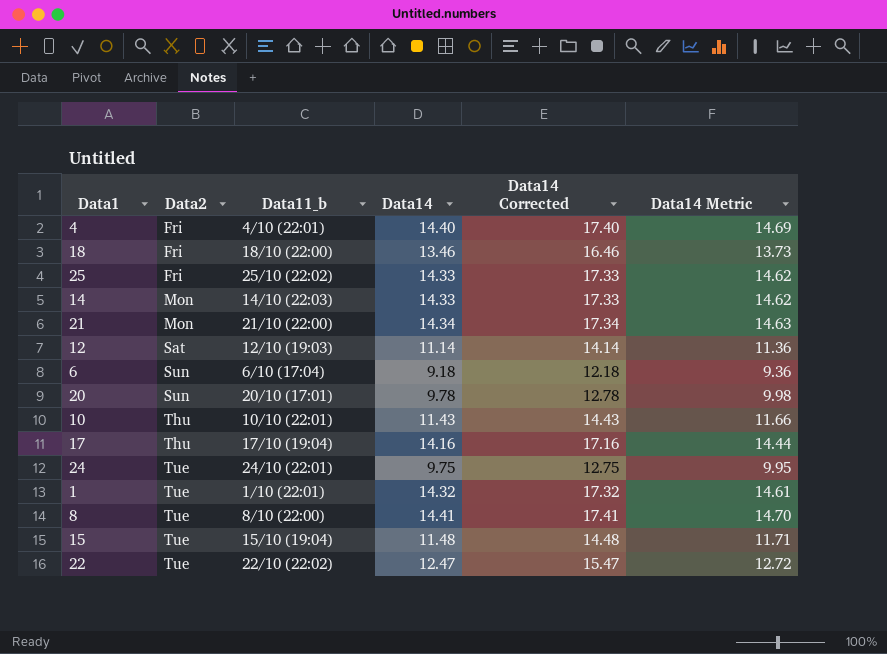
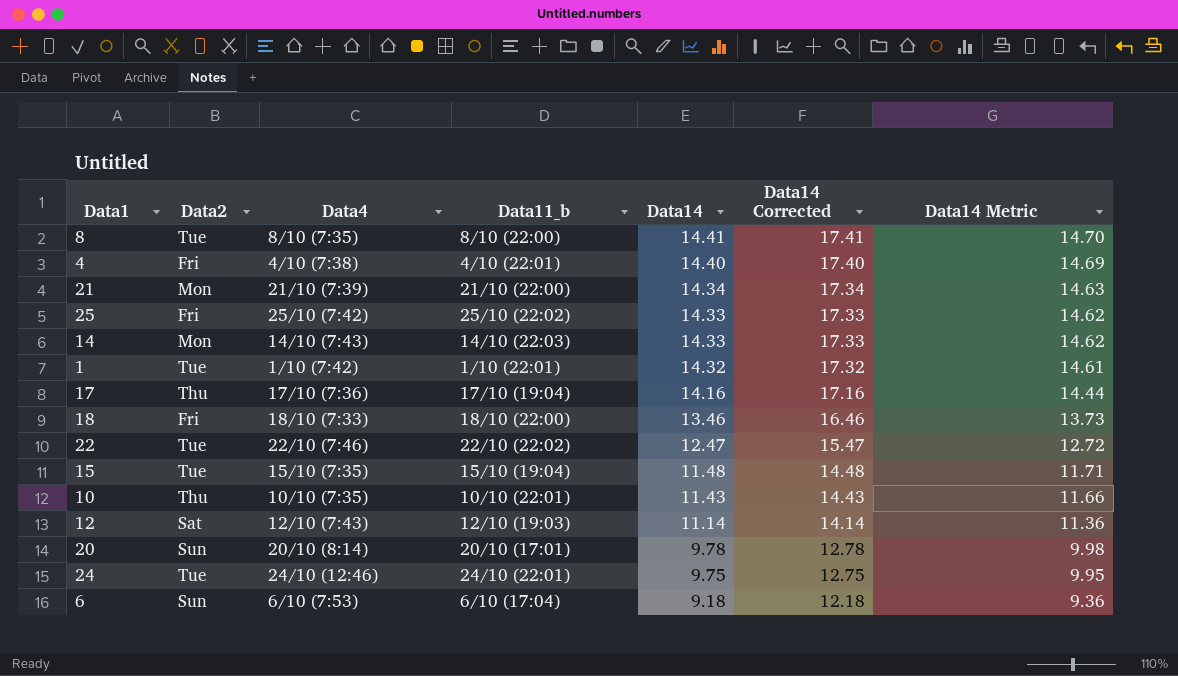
row order: Data2 ascending -> Data14 descending
column Data4 | position: none -> 3

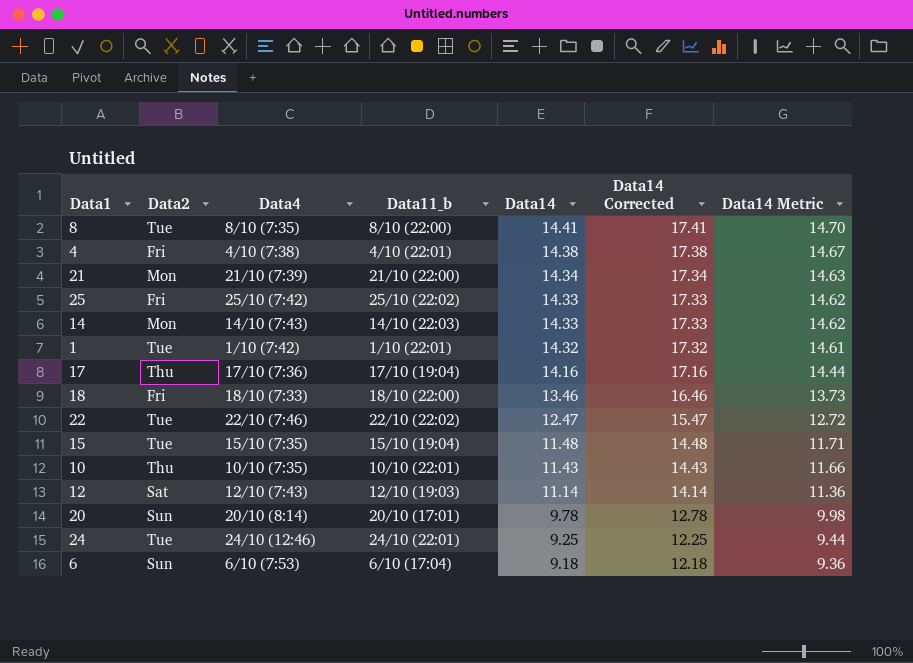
4 | Data14: 14.40 -> 14.38
4 | Data14 Corrected: 17.40 -> 17.38
4 | Data14 Metric: 14.69 -> 14.67
24 | Data14: 9.75 -> 9.25
24 | Data14 Corrected: 12.75 -> 12.25
24 | Data14 Metric: 9.95 -> 9.44

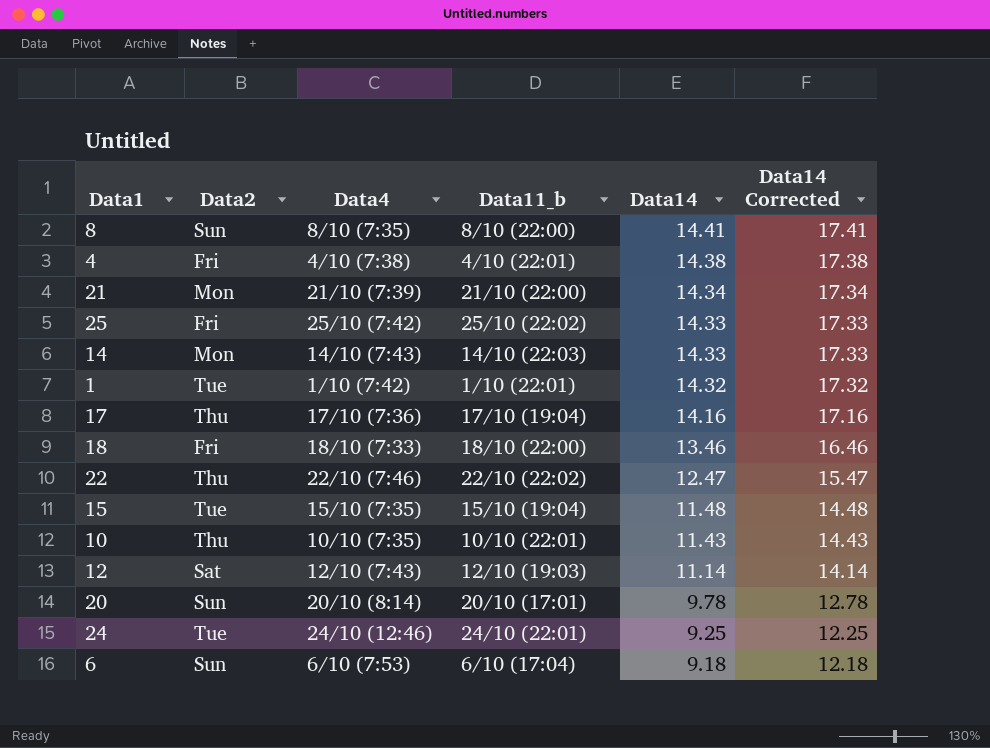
column Data14 Metric | formula: [Data14] * 1.02 -> none
8 | Data2: Tue -> Sun
22 | Data2: Tue -> Thu

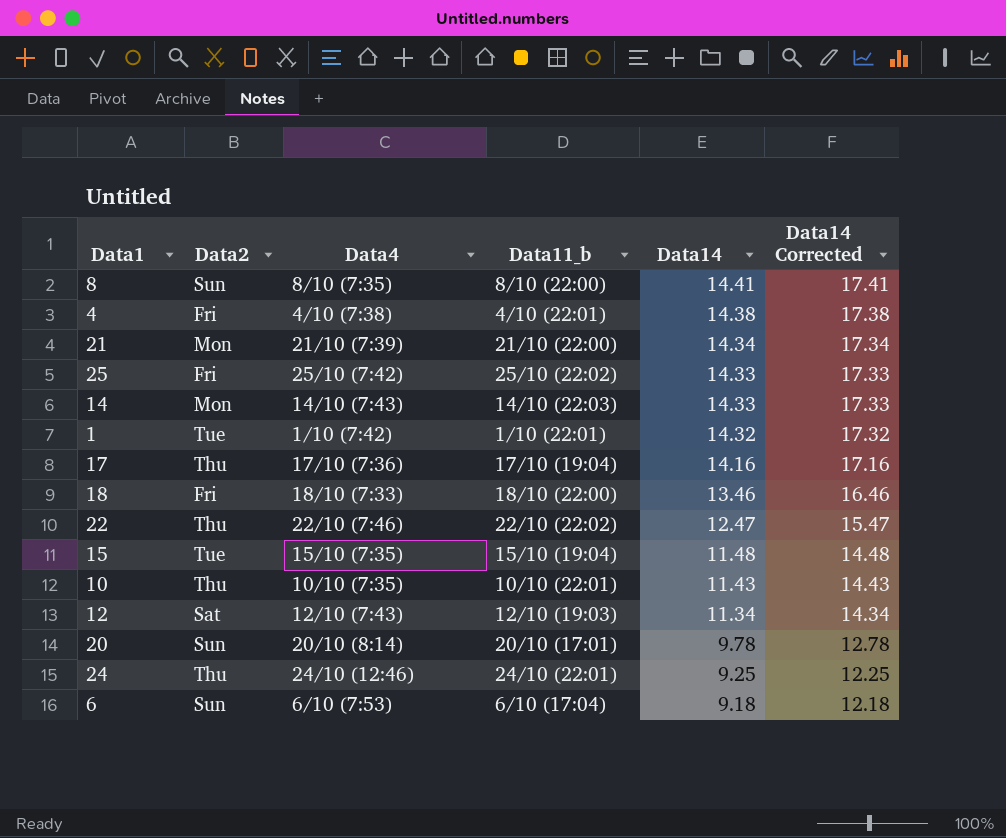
12 | Data14: 11.14 -> 11.34
12 | Data14 Corrected: 14.14 -> 14.34
24 | Data2: Tue -> Thu

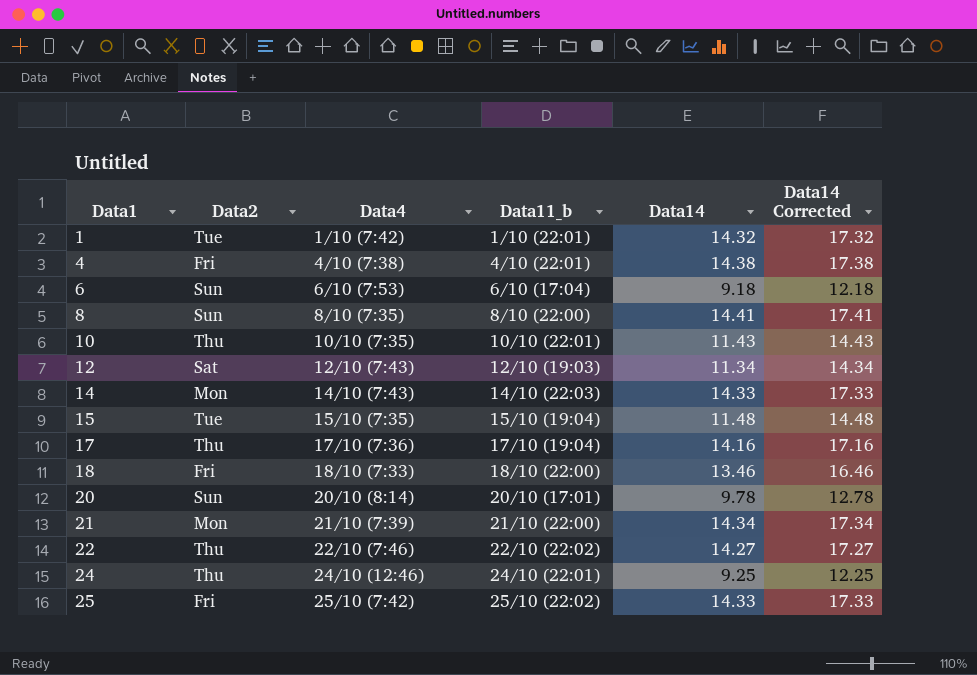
row order: Data14 descending -> Data1 ascending
22 | Data14: 12.47 -> 14.27
22 | Data14 Corrected: 15.47 -> 17.27

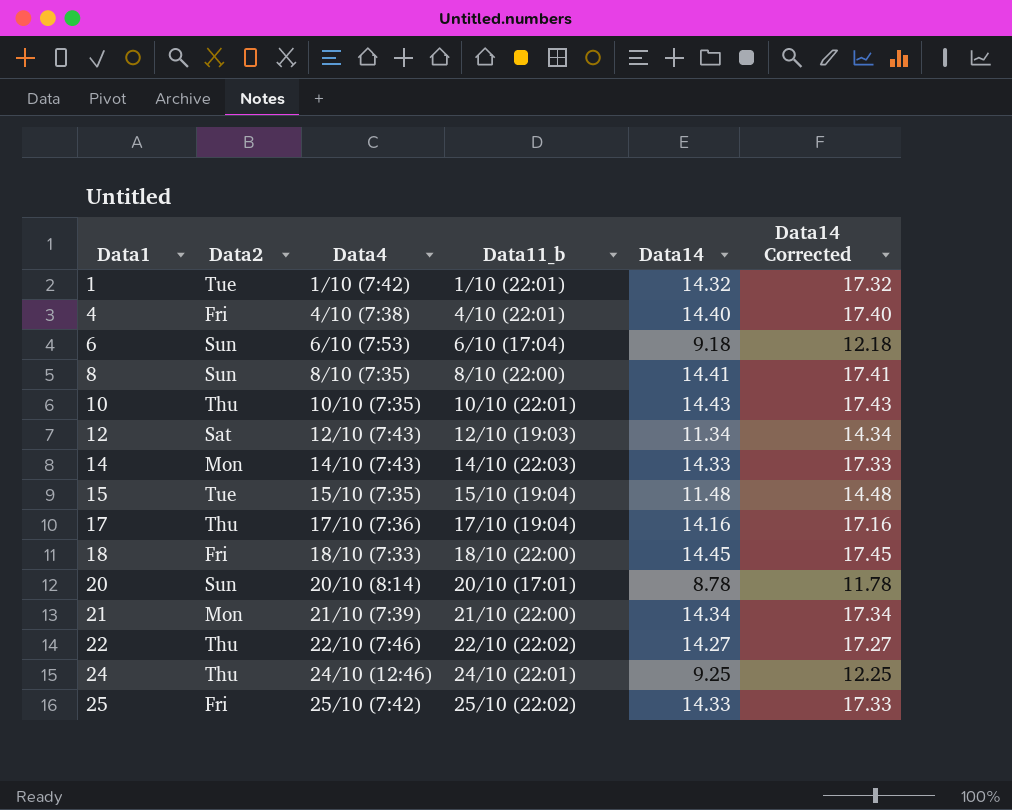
4 | Data14: 14.38 -> 14.40
4 | Data14 Corrected: 17.38 -> 17.40
10 | Data14: 11.43 -> 14.43
10 | Data14 Corrected: 14.43 -> 17.43
18 | Data14: 13.46 -> 14.45
18 | Data14 Corrected: 16.46 -> 17.45
20 | Data14: 9.78 -> 8.78
20 | Data14 Corrected: 12.78 -> 11.78

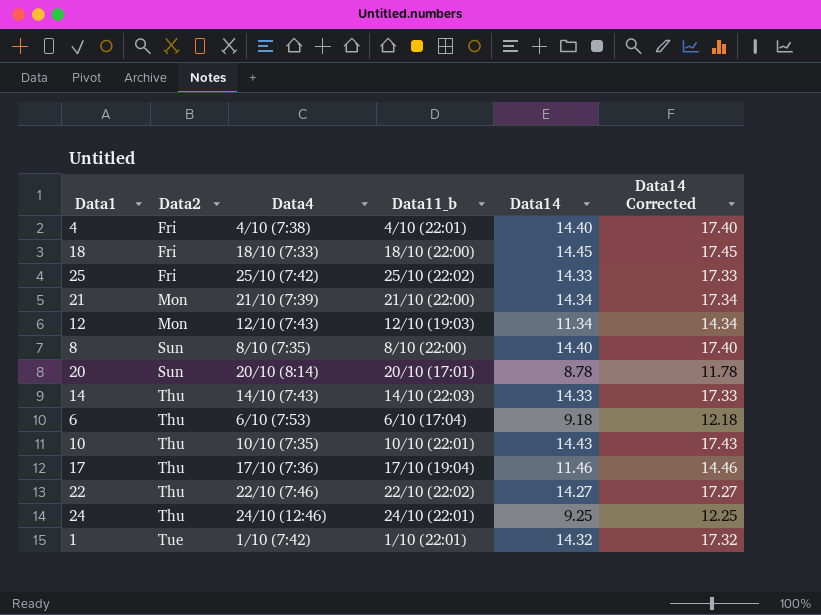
row order: Data1 ascending -> Data2 ascending
row 15: Tue | 15/10 (7:35) | 15/10 (19:04) | 11.48 | 14.48 -> none
12 | Data2: Sat -> Mon
8 | Data14: 14.41 -> 14.40
8 | Data14 Corrected: 17.41 -> 17.40
14 | Data2: Mon -> Thu
6 | Data2: Sun -> Thu
17 | Data14: 14.16 -> 11.46
17 | Data14 Corrected: 17.16 -> 14.46

